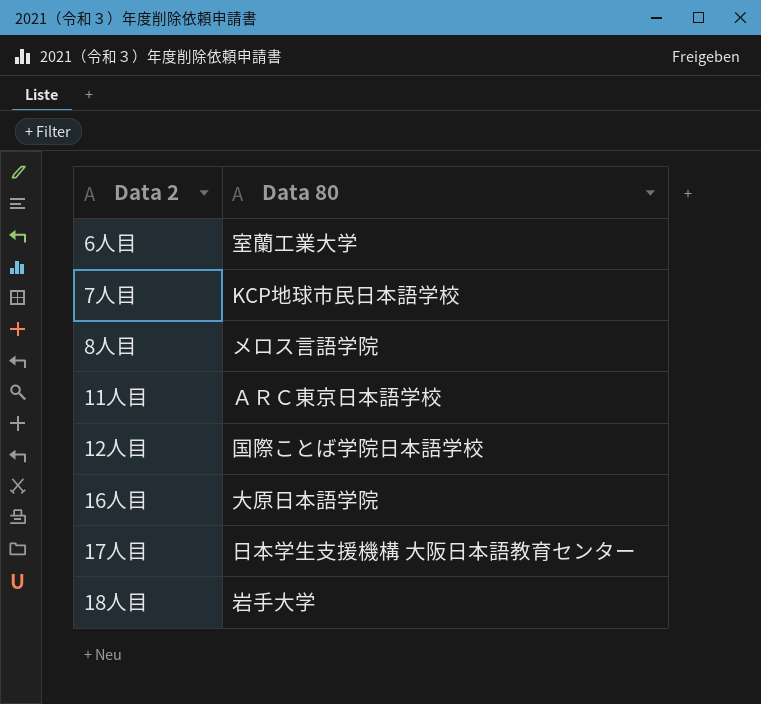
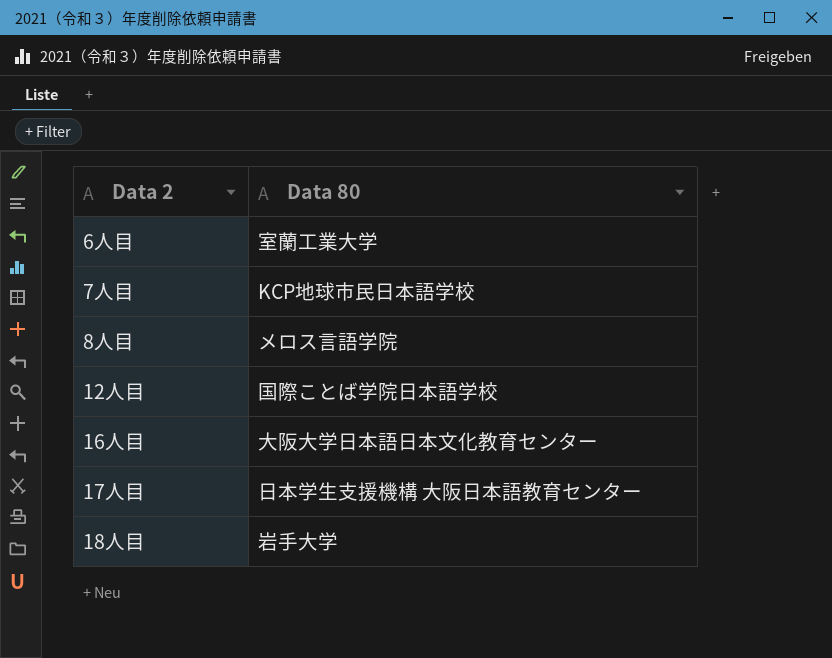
row 11人目: ＡＲＣ東京日本語学校 -> none
16人目 | Data 80: 大原日本語学院 -> 大阪大学日本語日本文化教育センター

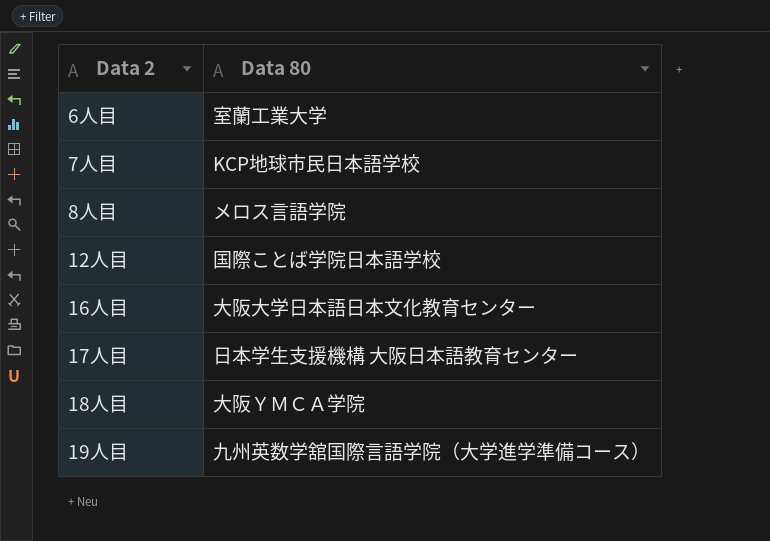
18人目 | Data 80: 岩手大学 -> 大阪ＹＭＣＡ学院
row 19人目: none -> 九州英数学舘国際言語学院（大学進学準備コース）

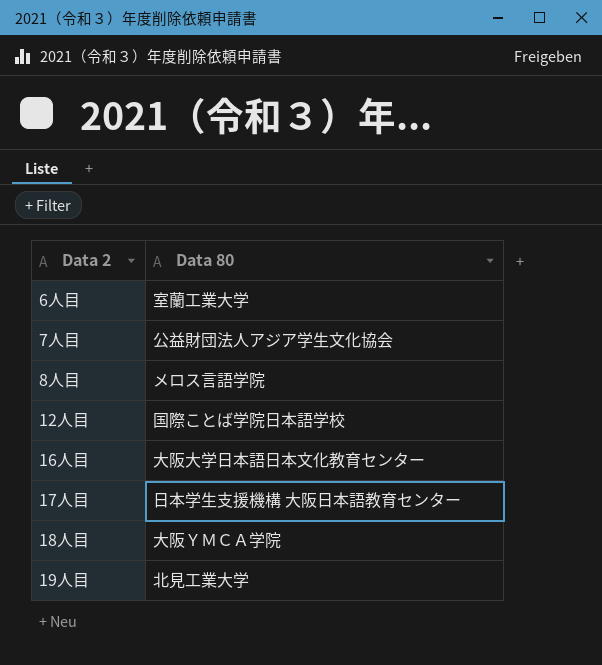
7人目 | Data 80: KCP地球市民日本語学校 -> 公益財団法人アジア学生文化協会
19人目 | Data 80: 九州英数学舘国際言語学院（大学進学準備コース） -> 北見工業大学

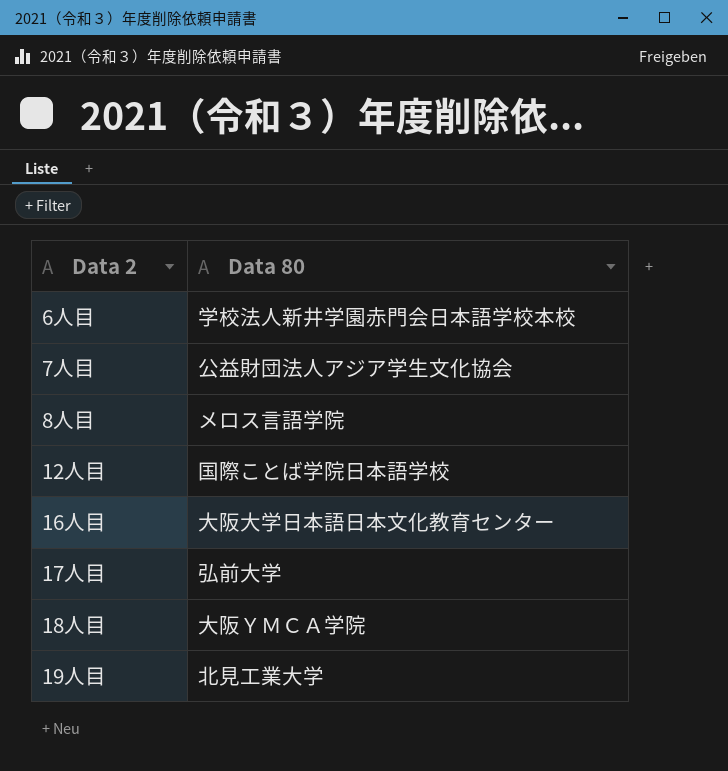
6人目 | Data 80: 室蘭工業大学 -> 学校法人新井学園赤門会日本語学校本校
17人目 | Data 80: 日本学生支援機構 大阪日本語教育センター -> 弘前大学

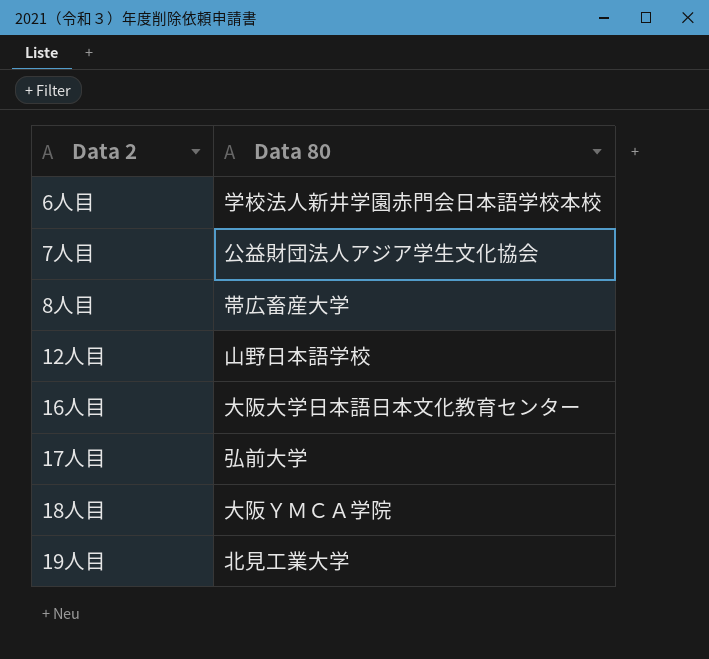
8人目 | Data 80: メロス言語学院 -> 帯広畜産大学
12人目 | Data 80: 国際ことば学院日本語学校 -> 山野日本語学校

